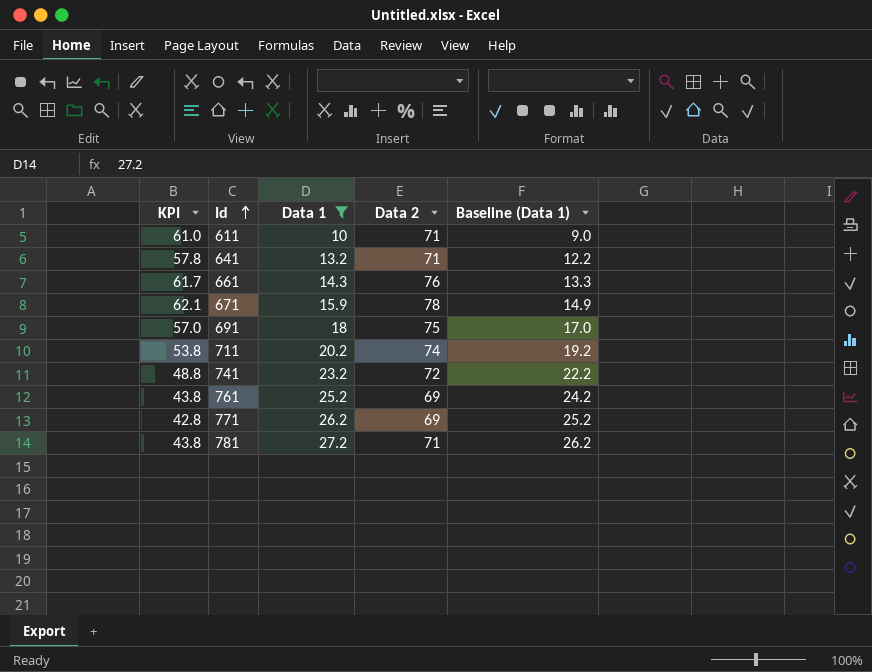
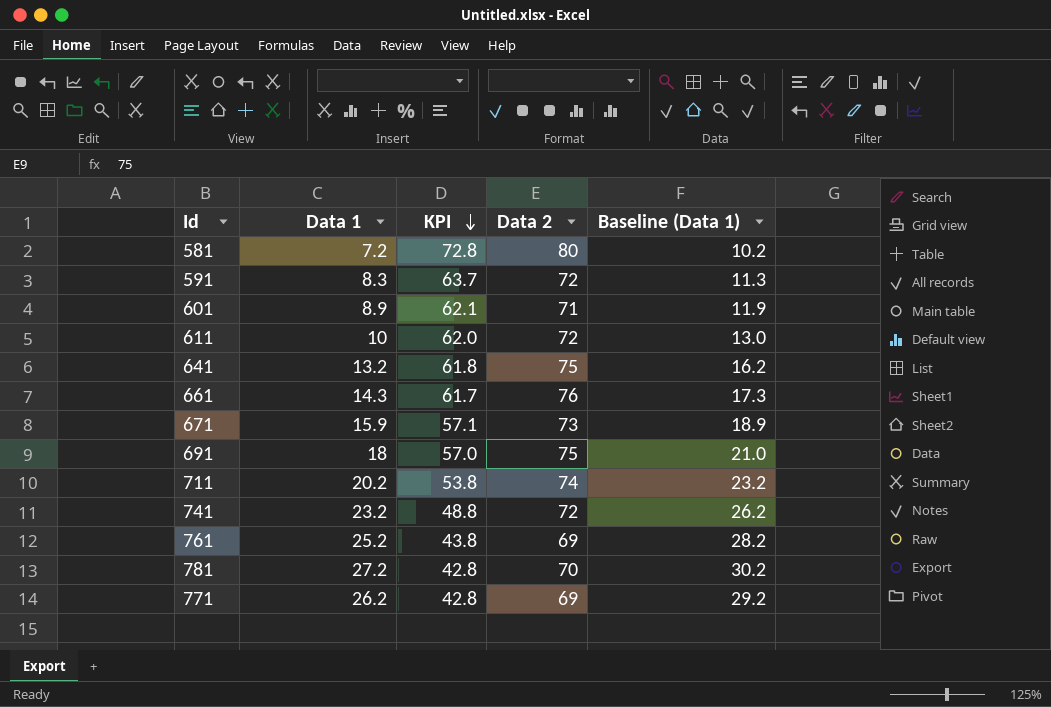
filter: Data 1 >= 10 -> none
row order: Id ascending -> KPI descending
column KPI | position: 1 -> 3
column Baseline (Data 1) | formula: [Data 1] - 1 -> [Data 1] + 3
611 | KPI: 61.0 -> 62.0
611 | Data 2: 71 -> 72
641 | KPI: 57.8 -> 61.8
641 | Data 2: 71 -> 75
671 | KPI: 62.1 -> 57.1
671 | Data 2: 78 -> 73
781 | KPI: 43.8 -> 42.8
781 | Data 2: 71 -> 70

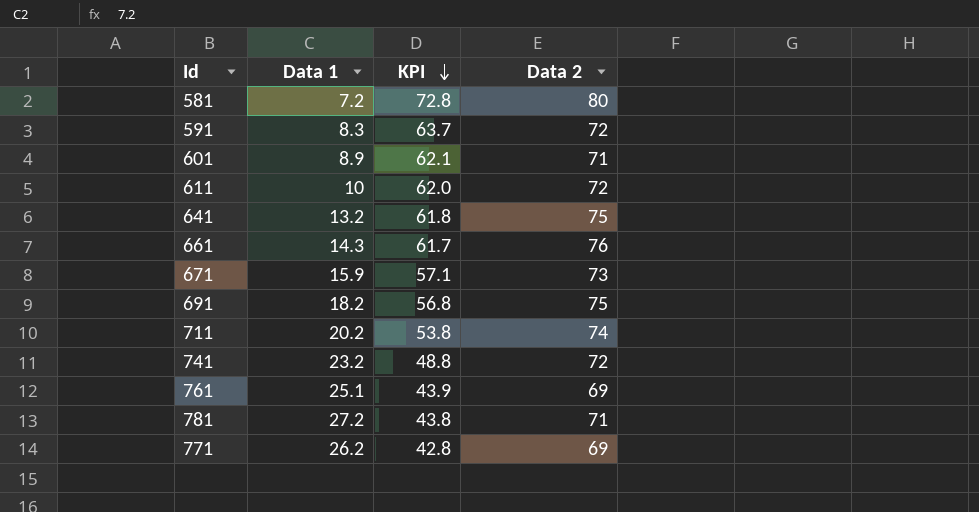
column Baseline (Data 1) | formula: [Data 1] + 3 -> none
691 | Data 1: 18 -> 18.2
691 | KPI: 57.0 -> 56.8
761 | Data 1: 25.2 -> 25.1
761 | KPI: 43.8 -> 43.9
781 | KPI: 42.8 -> 43.8
781 | Data 2: 70 -> 71

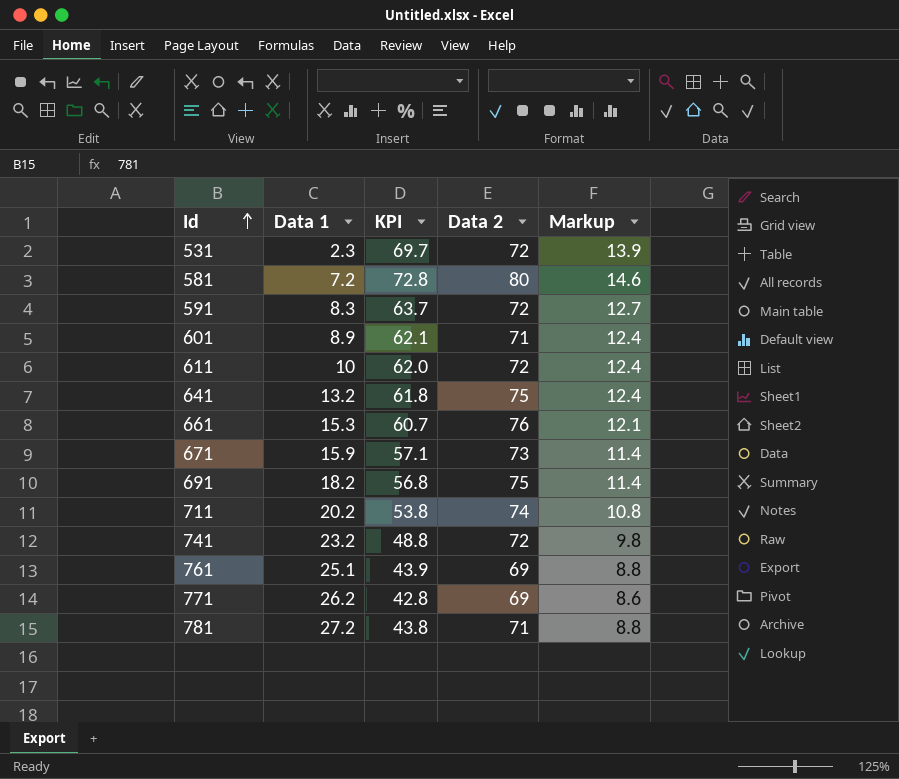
row order: KPI descending -> Id ascending
column Markup | formula: none -> [KPI] * 0.2
row 531: none -> 2.3 | 69.7 | 72 | 13.9
661 | Data 1: 14.3 -> 15.3
661 | KPI: 61.7 -> 60.7

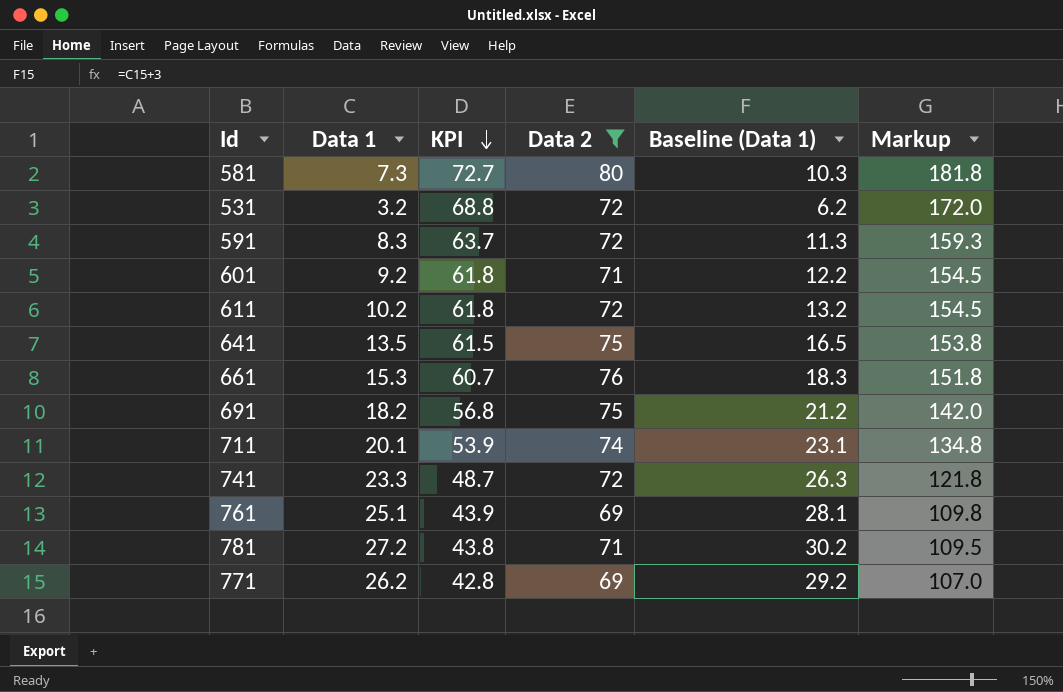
filter: none -> Data 2 != 73
row order: Id ascending -> KPI descending
column Baseline (Data 1) | formula: none -> [Data 1] + 3
column Markup | formula: [KPI] * 0.2 -> [KPI] * 2.5
581 | Data 1: 7.2 -> 7.3
581 | KPI: 72.8 -> 72.7
531 | Data 1: 2.3 -> 3.2
531 | KPI: 69.7 -> 68.8
601 | Data 1: 8.9 -> 9.2
601 | KPI: 62.1 -> 61.8
611 | Data 1: 10 -> 10.2
611 | KPI: 62.0 -> 61.8
641 | Data 1: 13.2 -> 13.5
641 | KPI: 61.8 -> 61.5
711 | Data 1: 20.2 -> 20.1
711 | KPI: 53.8 -> 53.9
741 | Data 1: 23.2 -> 23.3
741 | KPI: 48.8 -> 48.7

